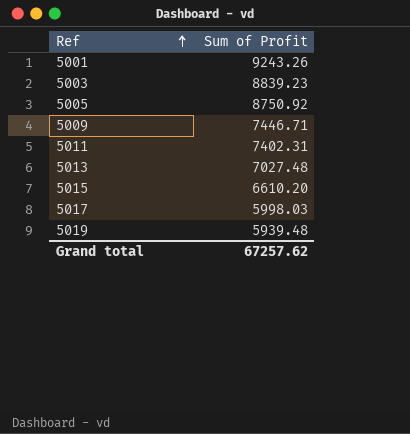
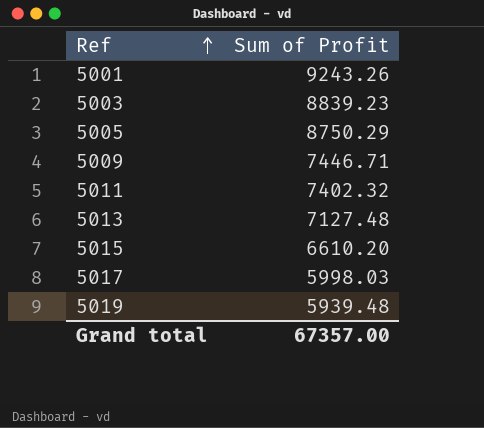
5005 | Sum of Profit: 8750.92 -> 8750.29
5011 | Sum of Profit: 7402.31 -> 7402.32
5013 | Sum of Profit: 7027.48 -> 7127.48
Grand total | Sum of Profit: 67257.62 -> 67357.00

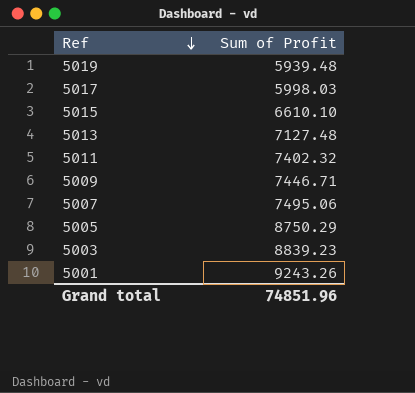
row order: Ref ascending -> Ref descending
5015 | Sum of Profit: 6610.20 -> 6610.10
row 5007: none -> 7495.06
Grand total | Sum of Profit: 67357.00 -> 74851.96

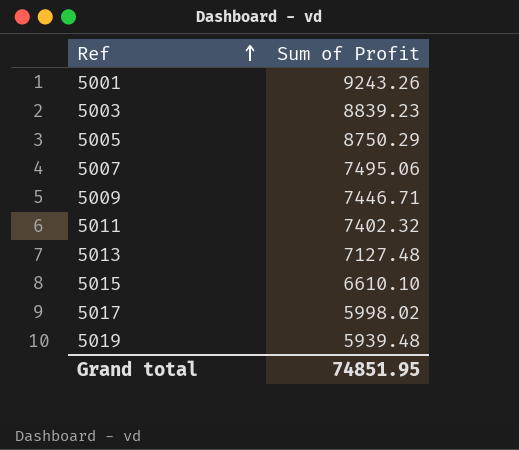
row order: Ref descending -> Ref ascending
5017 | Sum of Profit: 5998.03 -> 5998.02
Grand total | Sum of Profit: 74851.96 -> 74851.95

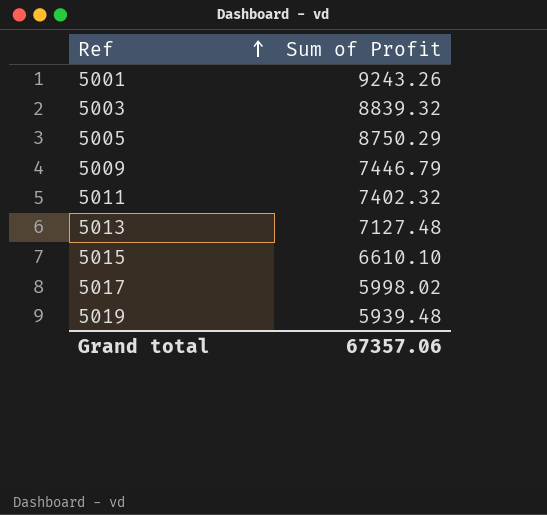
row 5007: 7495.06 -> none
5003 | Sum of Profit: 8839.23 -> 8839.32
5009 | Sum of Profit: 7446.71 -> 7446.79
Grand total | Sum of Profit: 74851.95 -> 67357.06

